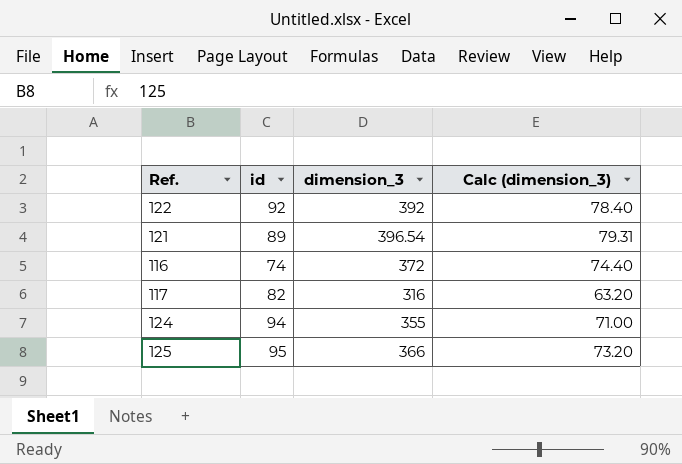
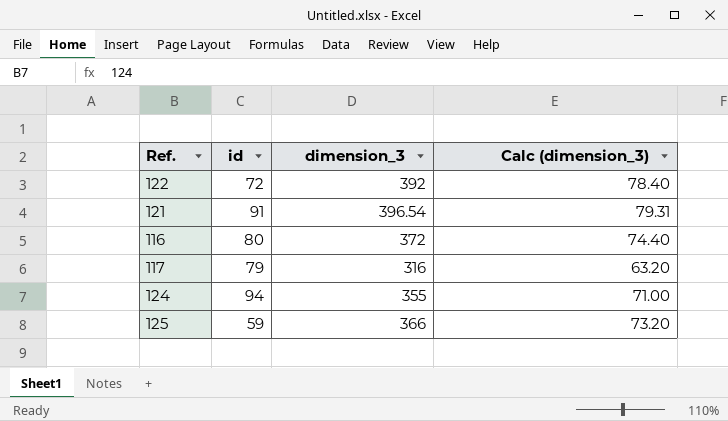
122 | id: 92 -> 72
121 | id: 89 -> 91
116 | id: 74 -> 80
117 | id: 82 -> 79
125 | id: 95 -> 59

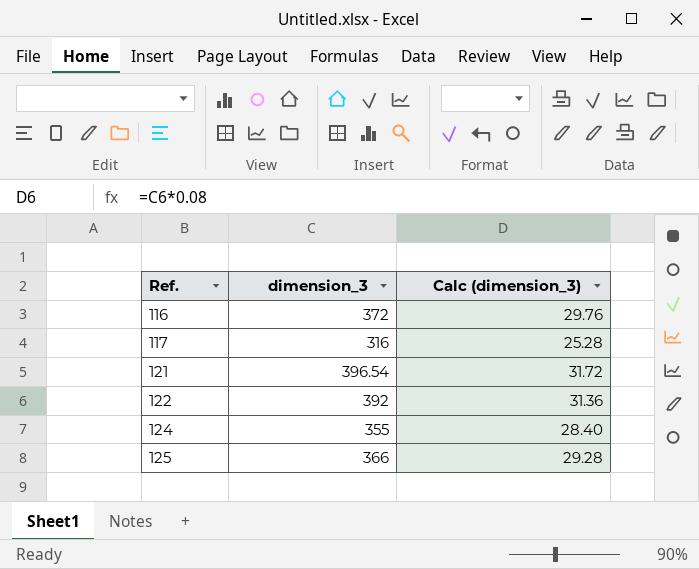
row order: none -> Ref. ascending
column id | position: 2 -> none
column Calc (dimension_3) | formula: [dimension_3] * 0.2 -> [dimension_3] * 0.08

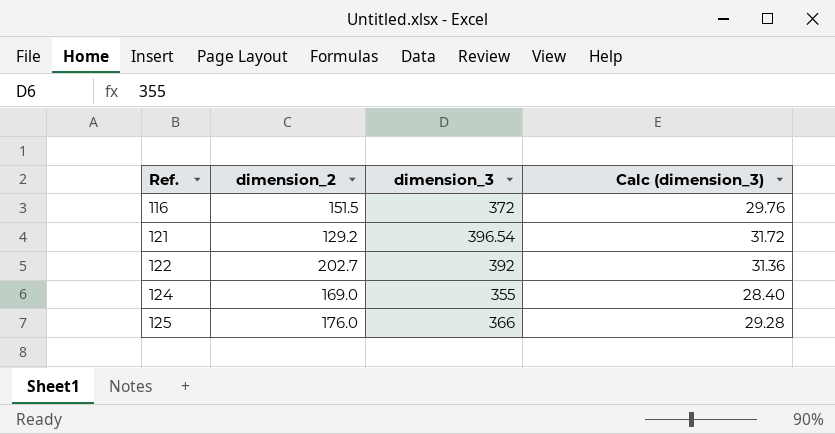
column dimension_2 | position: none -> 2
row 117: 316 | 25.28 -> none

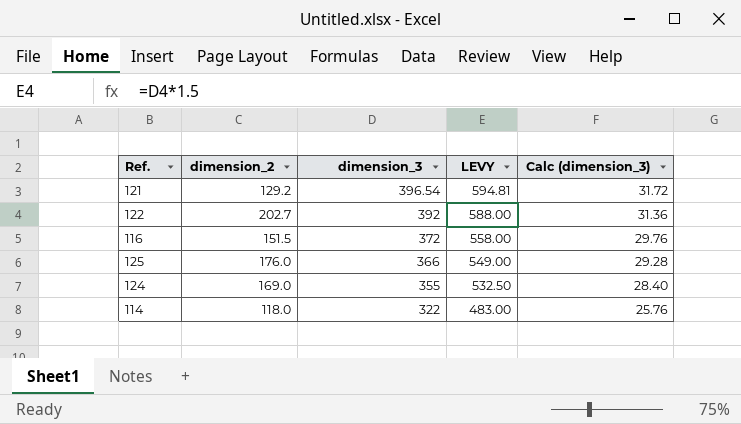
row order: Ref. ascending -> dimension_3 descending
column LEVY | formula: none -> [dimension_3] * 1.5
row 114: none -> 118.0 | 322 | 483.00 | 25.76

